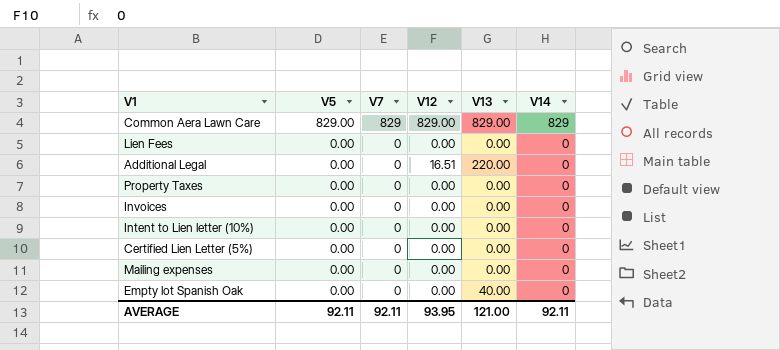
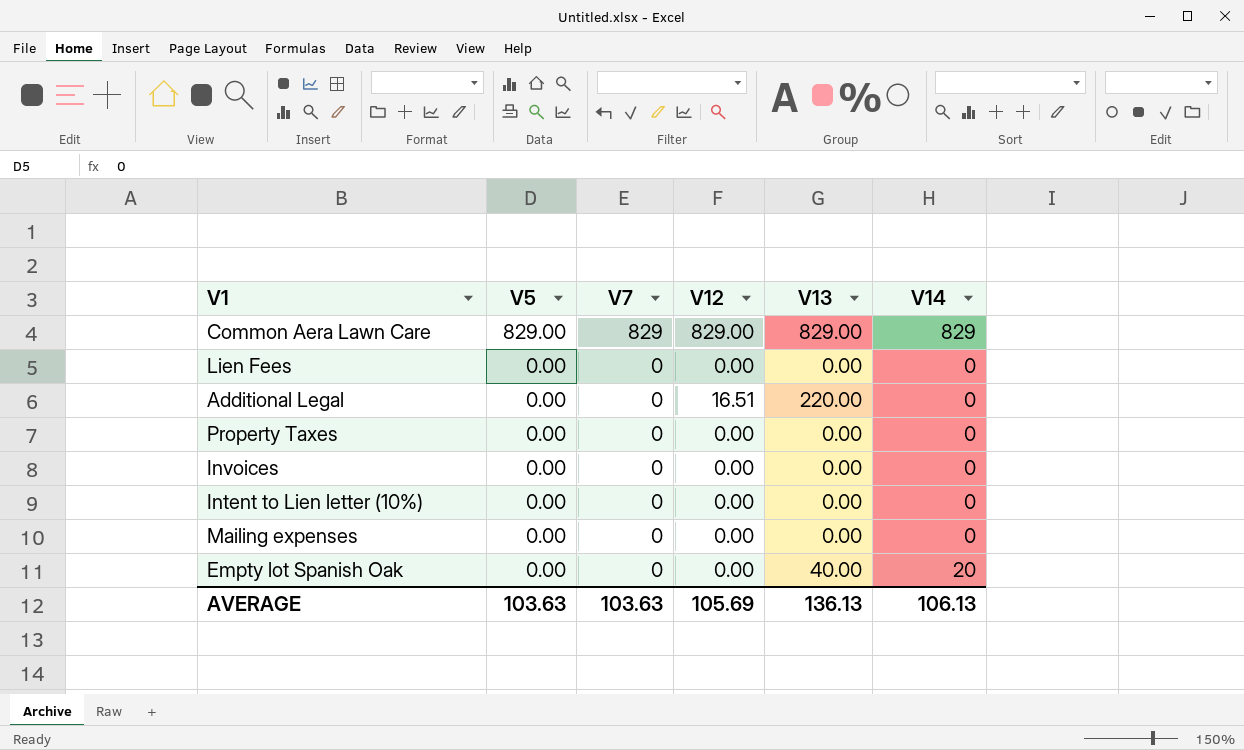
row Certified Lien Letter (5%): 0.00 | 0 | 0.00 | 0.00 | 0 -> none
Empty lot Spanish Oak | V14: 0 -> 20
AVERAGE | V5: 92.11 -> 103.63
AVERAGE | V7: 92.11 -> 103.63
AVERAGE | V12: 93.95 -> 105.69
AVERAGE | V13: 121.00 -> 136.13
AVERAGE | V14: 92.11 -> 106.13

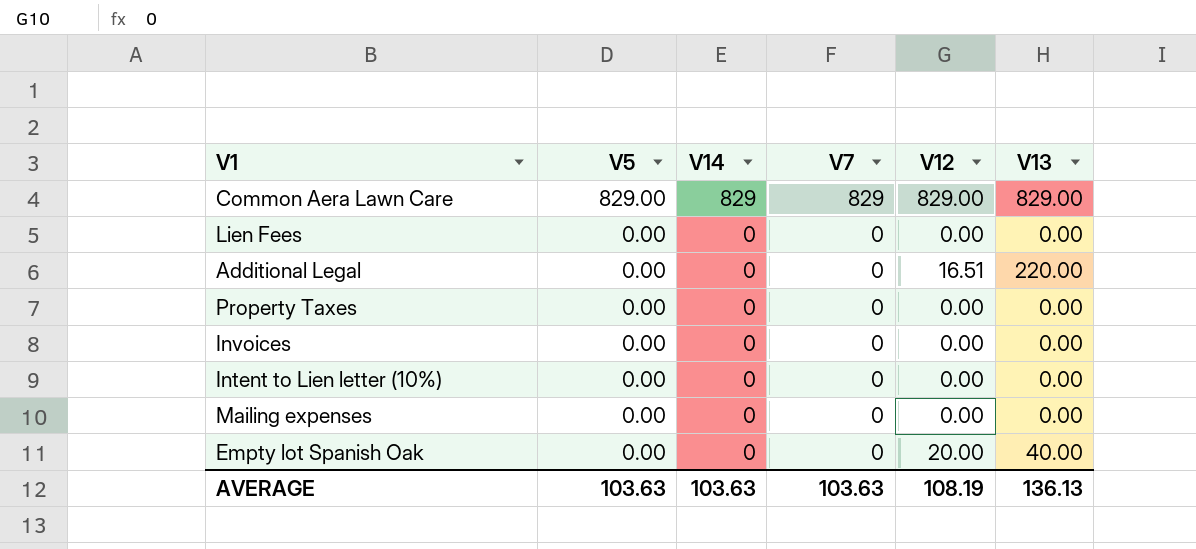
column V14 | position: 6 -> 3
Empty lot Spanish Oak | V14: 20 -> 0
Empty lot Spanish Oak | V12: 0.00 -> 20.00
AVERAGE | V14: 106.13 -> 103.63
AVERAGE | V12: 105.69 -> 108.19

